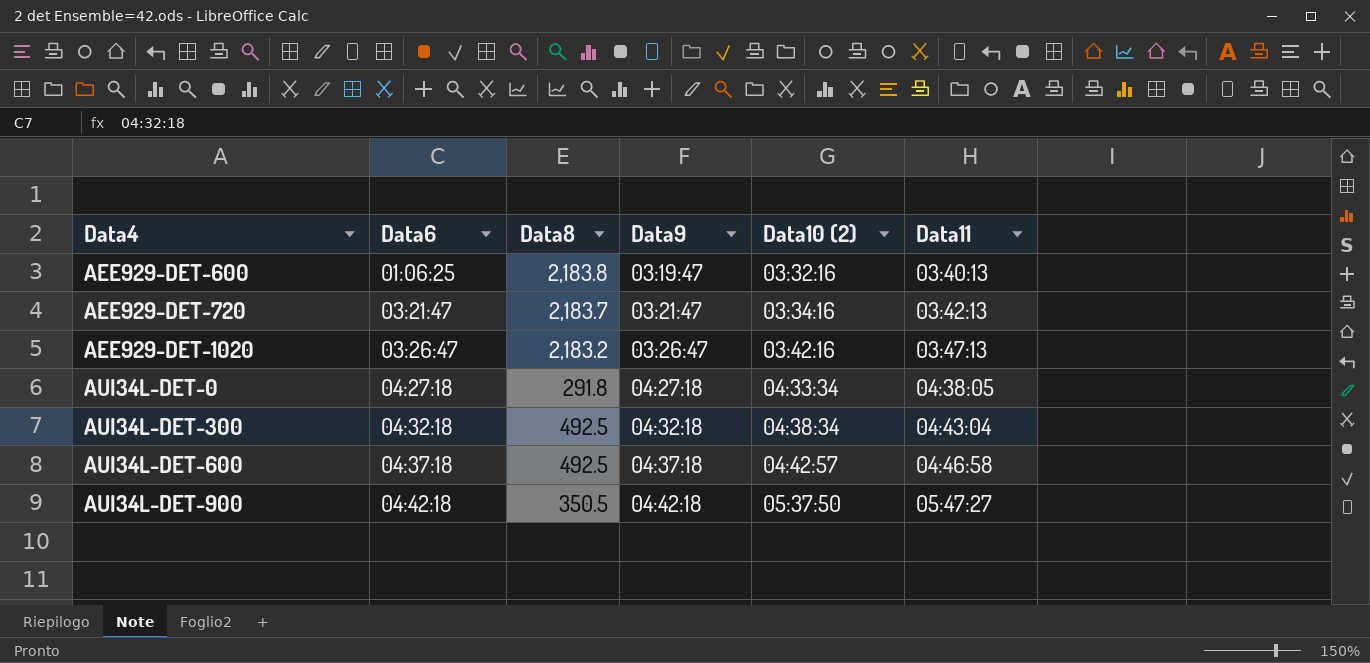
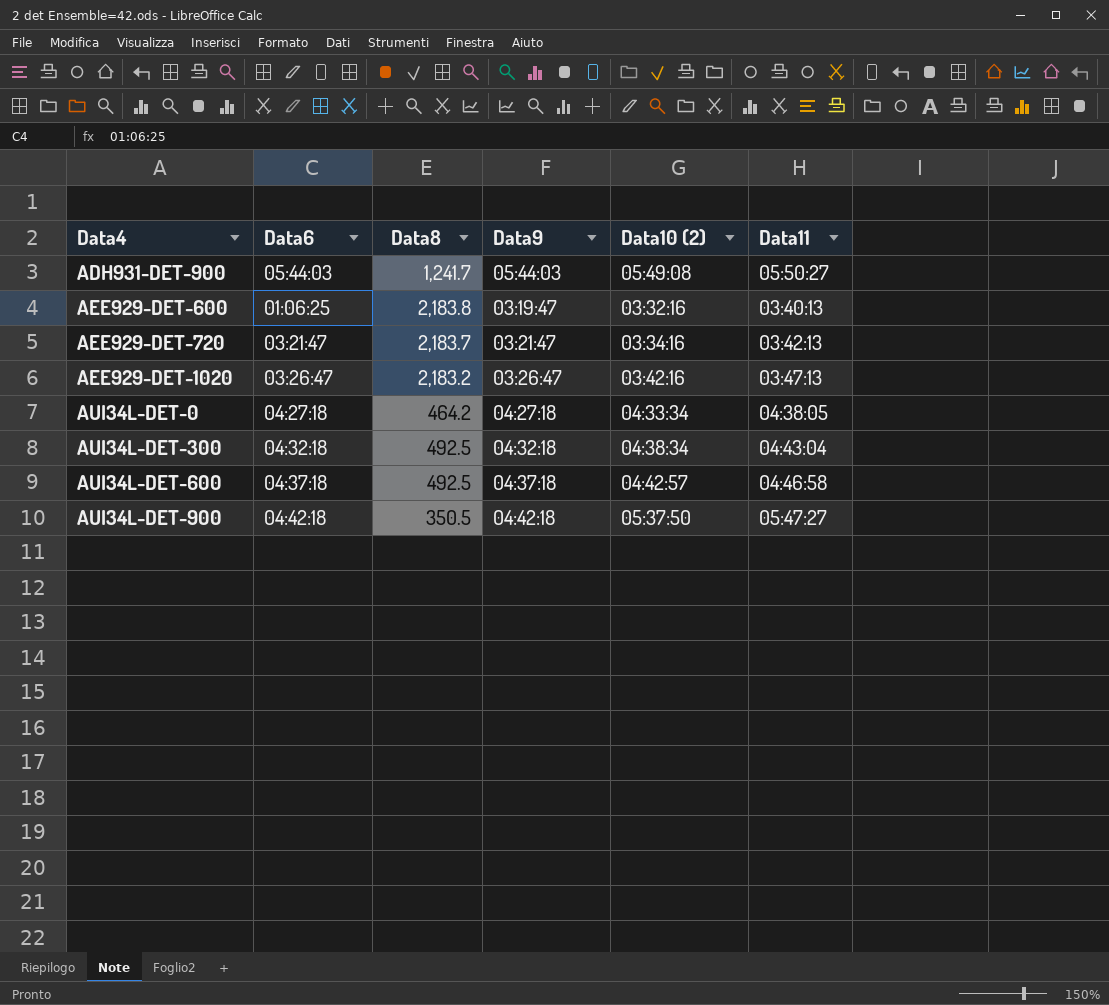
row ADH931-DET-900: none -> 05:44:03 | 1,241.7 | 05:44:03 | 05:49:08 | 05:50:27
AUI34L-DET-0 | Data8: 291.8 -> 464.2

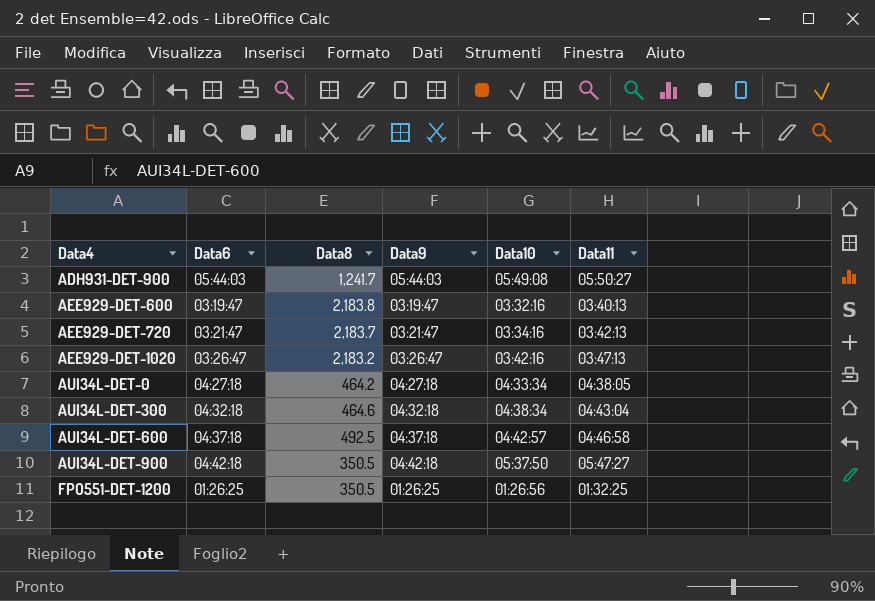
column name: Data10 (2) -> Data10
AEE929-DET-600 | Data6: 01:06:25 -> 03:19:47
AUI34L-DET-300 | Data8: 492.5 -> 464.6
row FPO551-DET-1200: none -> 01:26:25 | 350.5 | 01:26:25 | 01:26:56 | 01:32:25

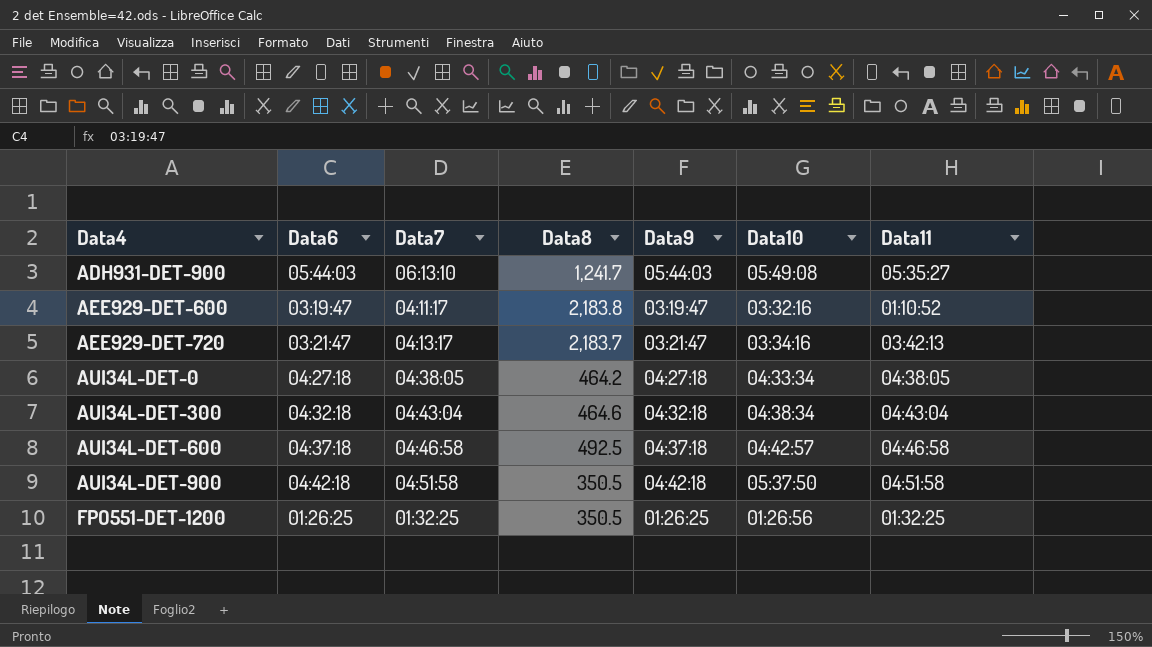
column Data7 | position: none -> 3
row AEE929-DET-1020: 03:26:47 | 2,183.2 | 03:26:47 | 03:42:16 | 03:47:13 -> none
ADH931-DET-900 | Data11: 05:50:27 -> 05:35:27
AEE929-DET-600 | Data11: 03:40:13 -> 01:10:52
AUI34L-DET-900 | Data11: 05:47:27 -> 04:51:58

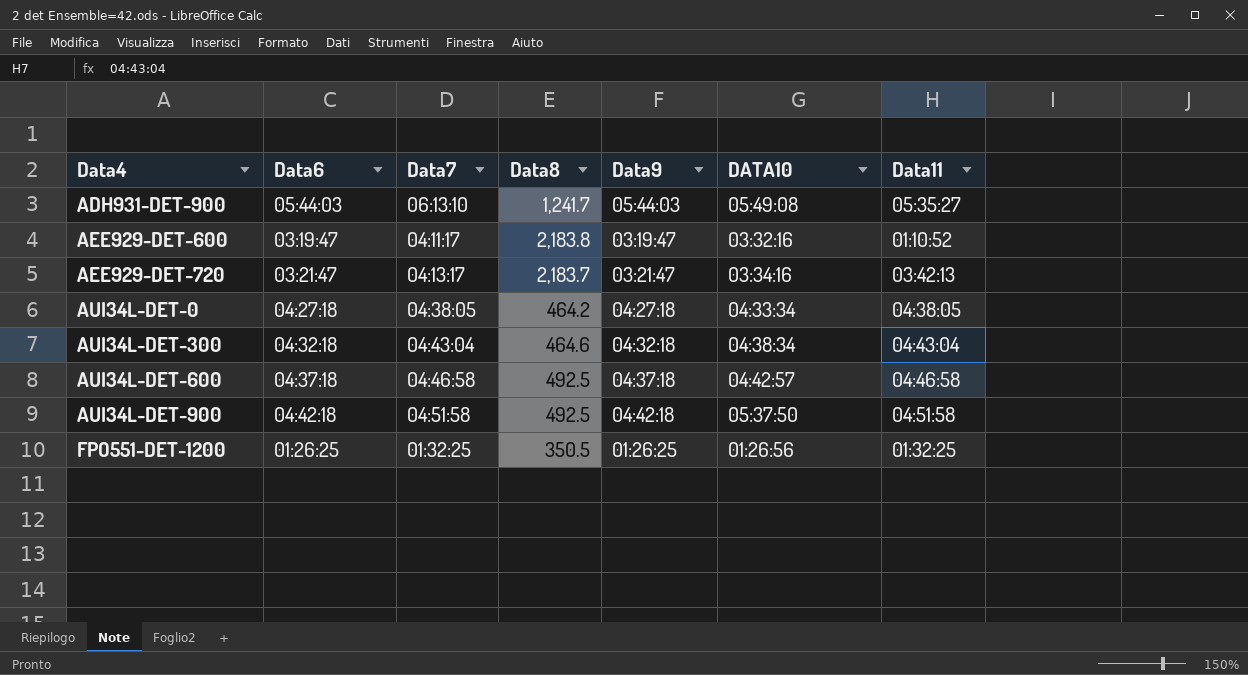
column name: Data10 -> DATA10
AUI34L-DET-900 | Data8: 350.5 -> 492.5

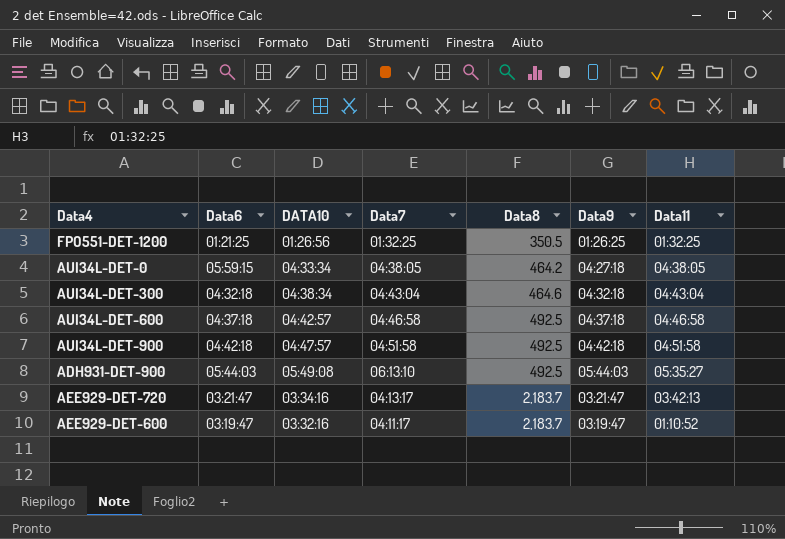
row order: Data4 ascending -> Data8 ascending
column DATA10 | position: 6 -> 3
FPO551-DET-1200 | Data6: 01:26:25 -> 01:21:25
AUI34L-DET-0 | Data6: 04:27:18 -> 05:59:15
AUI34L-DET-900 | DATA10: 05:37:50 -> 04:47:57
ADH931-DET-900 | Data8: 1,241.7 -> 492.5
AEE929-DET-600 | Data8: 2,183.8 -> 2,183.7

